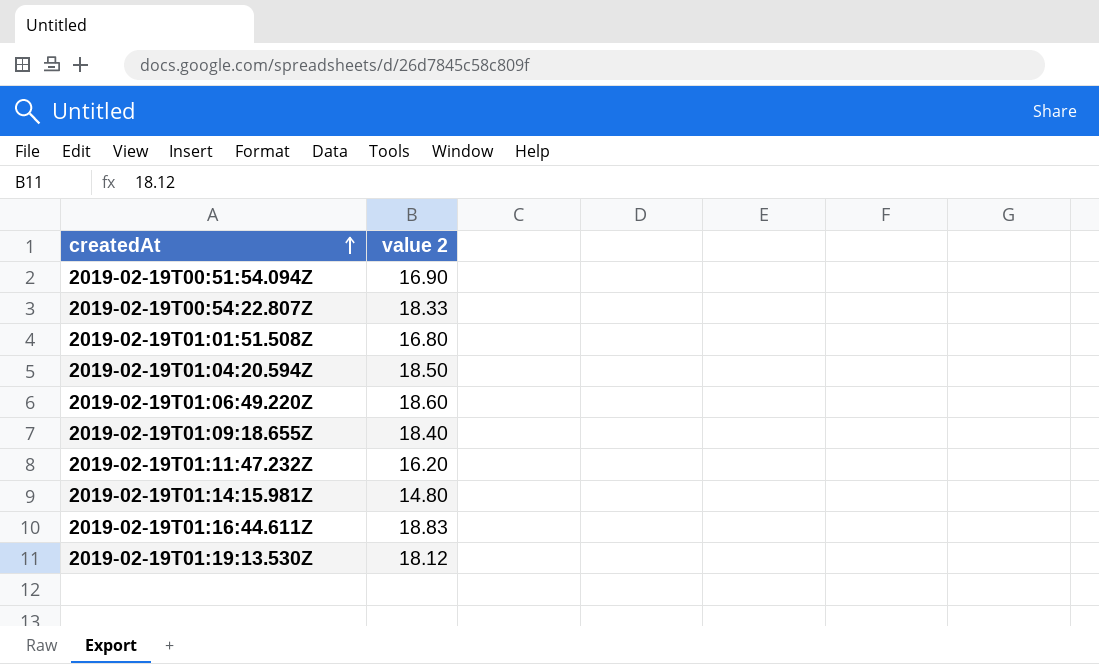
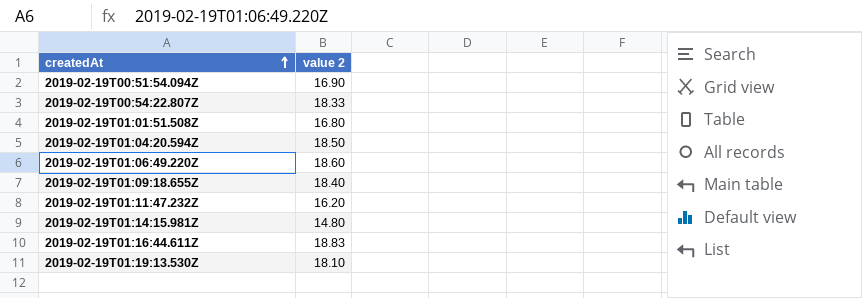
2019-02-19T01:19:13.530Z | value 2: 18.12 -> 18.10

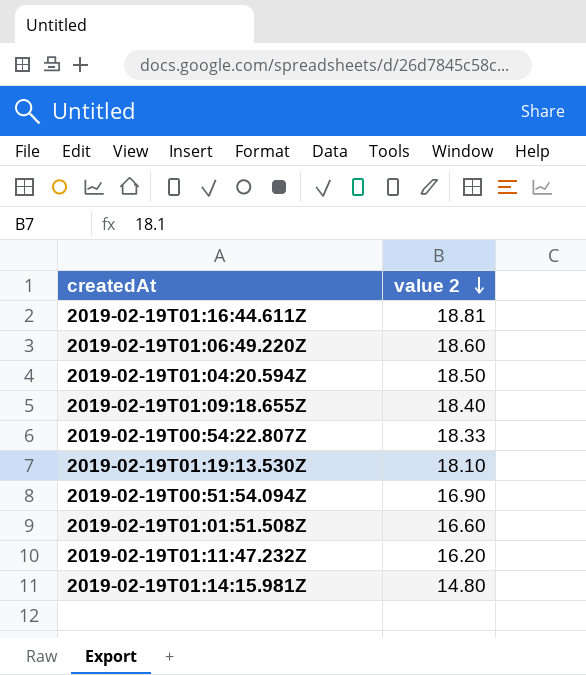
row order: createdAt ascending -> value 2 descending
2019-02-19T01:16:44.611Z | value 2: 18.83 -> 18.81
2019-02-19T01:01:51.508Z | value 2: 16.80 -> 16.60

